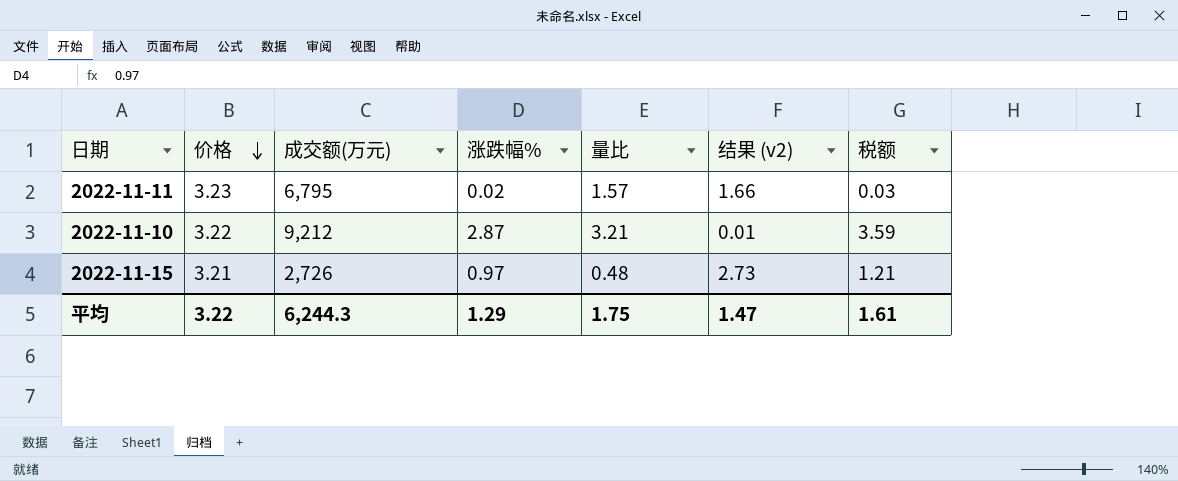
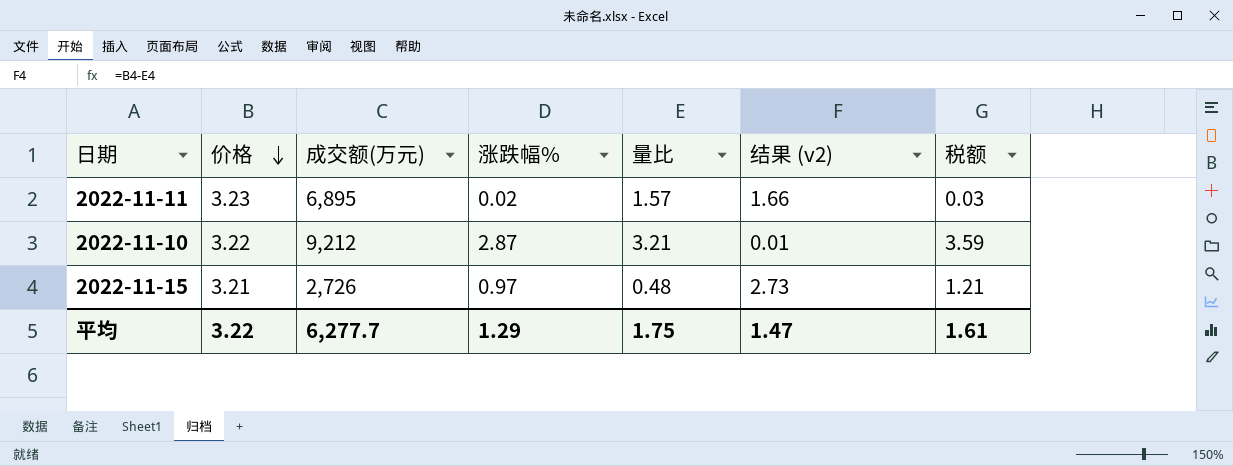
2022-11-11 | 成交额(万元): 6,795 -> 6,895
平均 | 成交额(万元): 6,244.3 -> 6,277.7

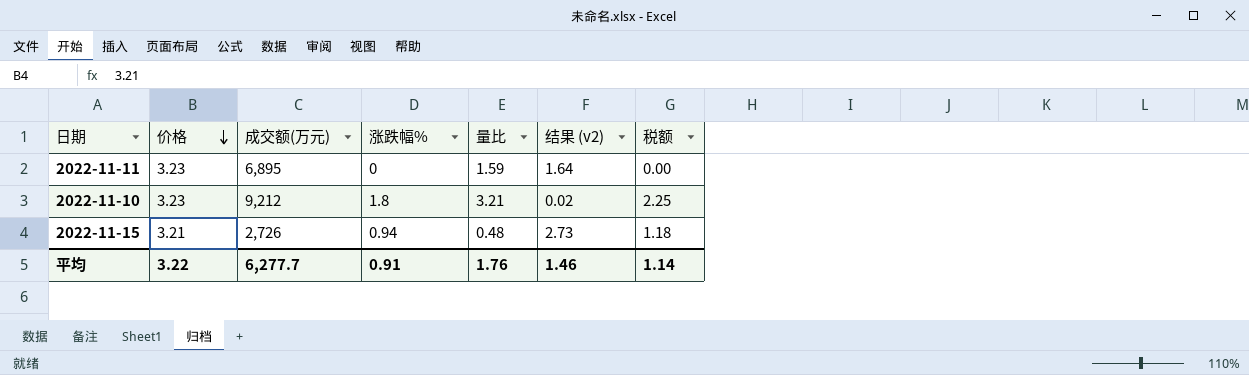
2022-11-11 | 涨跌幅%: 0.02 -> 0
2022-11-11 | 量比: 1.57 -> 1.59
2022-11-11 | 结果 (v2): 1.66 -> 1.64
2022-11-11 | 税额: 0.03 -> 0.00
2022-11-10 | 价格: 3.22 -> 3.23
2022-11-10 | 涨跌幅%: 2.87 -> 1.8
2022-11-10 | 结果 (v2): 0.01 -> 0.02
2022-11-10 | 税额: 3.59 -> 2.25
2022-11-15 | 涨跌幅%: 0.97 -> 0.94
2022-11-15 | 税额: 1.21 -> 1.18
平均 | 涨跌幅%: 1.29 -> 0.91
平均 | 量比: 1.75 -> 1.76
平均 | 结果 (v2): 1.47 -> 1.46
平均 | 税额: 1.61 -> 1.14

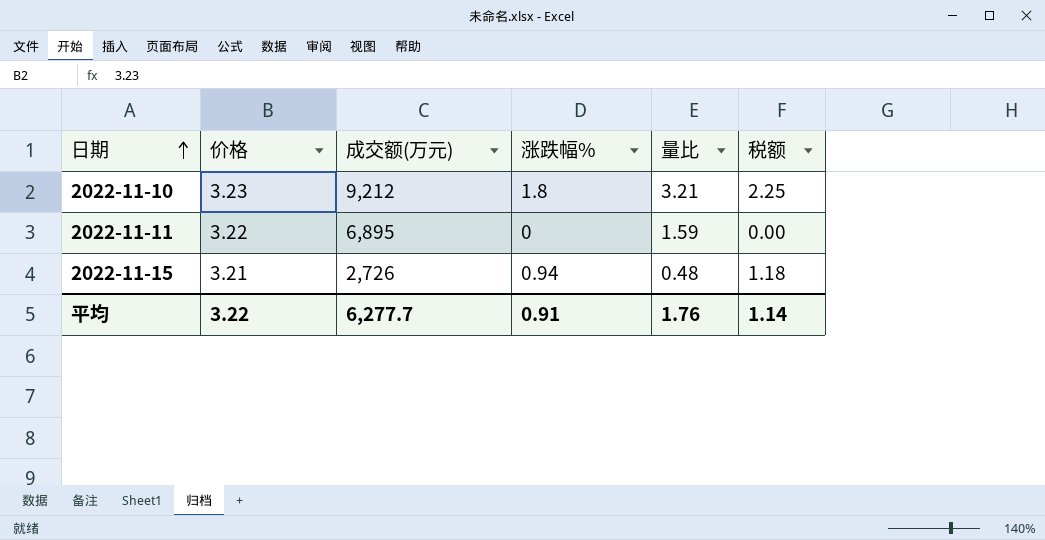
row order: 价格 descending -> 日期 ascending
column 结果 (v2) | formula: [价格] - [量比] -> none
2022-11-11 | 价格: 3.23 -> 3.22

